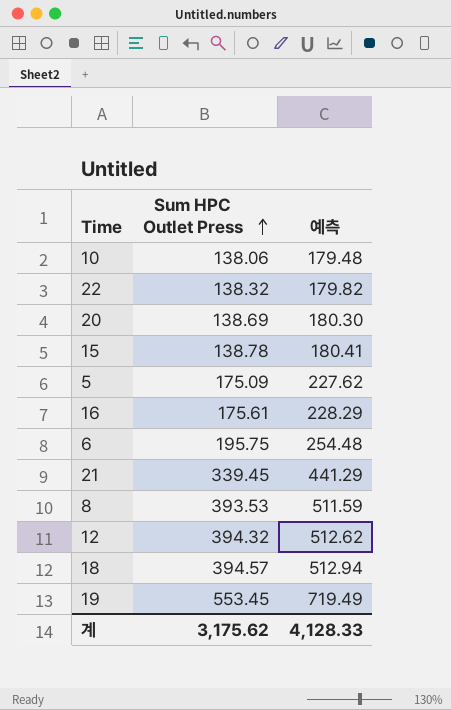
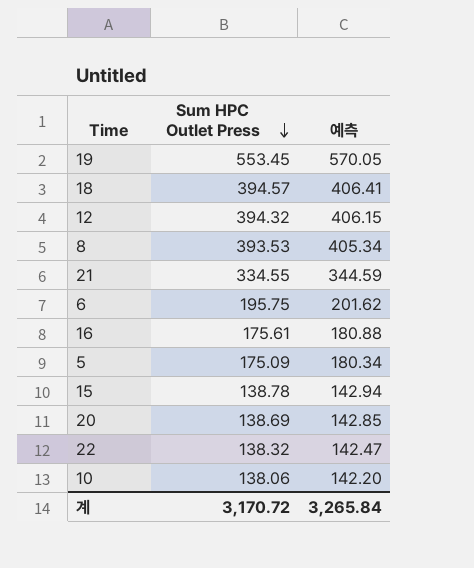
row order: Sum HPC Outlet Press ascending -> Sum HPC Outlet Press descending
column 예측 | formula: [Sum HPC Outlet Press] * 1.3 -> [Sum HPC Outlet Press] * 1.03
21 | Sum HPC Outlet Press: 339.45 -> 334.55
계 | Sum HPC Outlet Press: 3,175.62 -> 3,170.72
계 | 예측: 4,128.33 -> 3,265.84

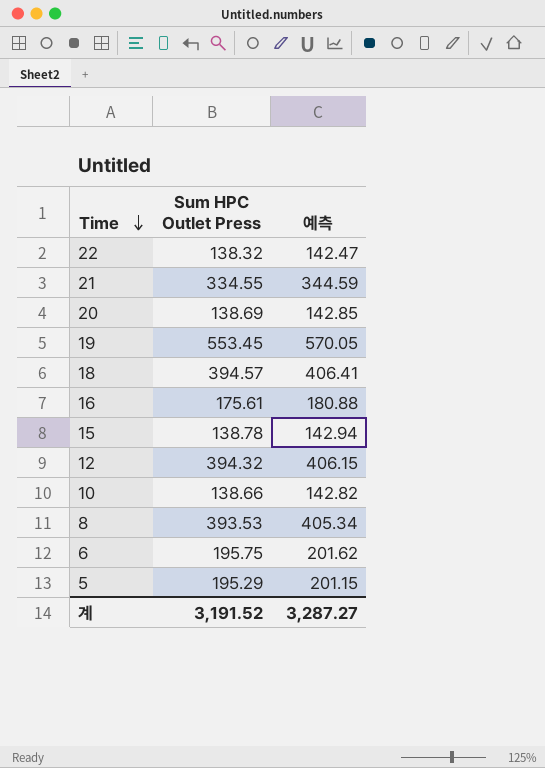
row order: Sum HPC Outlet Press descending -> Time descending
10 | Sum HPC Outlet Press: 138.06 -> 138.66
10 | 예측: 142.20 -> 142.82
5 | Sum HPC Outlet Press: 175.09 -> 195.29
5 | 예측: 180.34 -> 201.15
계 | Sum HPC Outlet Press: 3,170.72 -> 3,191.52
계 | 예측: 3,265.84 -> 3,287.27

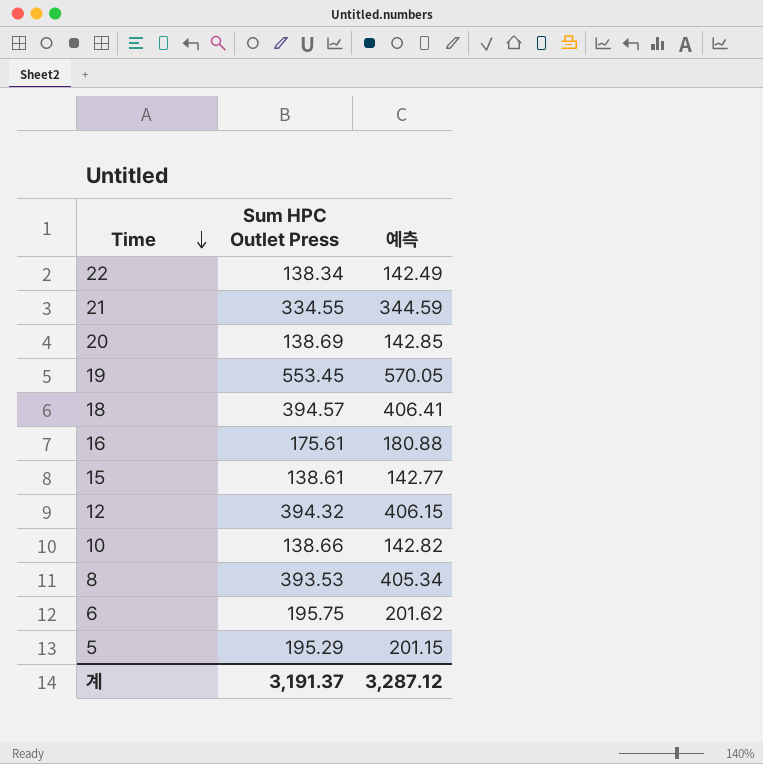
22 | Sum HPC Outlet Press: 138.32 -> 138.34
22 | 예측: 142.47 -> 142.49
15 | Sum HPC Outlet Press: 138.78 -> 138.61
15 | 예측: 142.94 -> 142.77
계 | Sum HPC Outlet Press: 3,191.52 -> 3,191.37
계 | 예측: 3,287.27 -> 3,287.12

